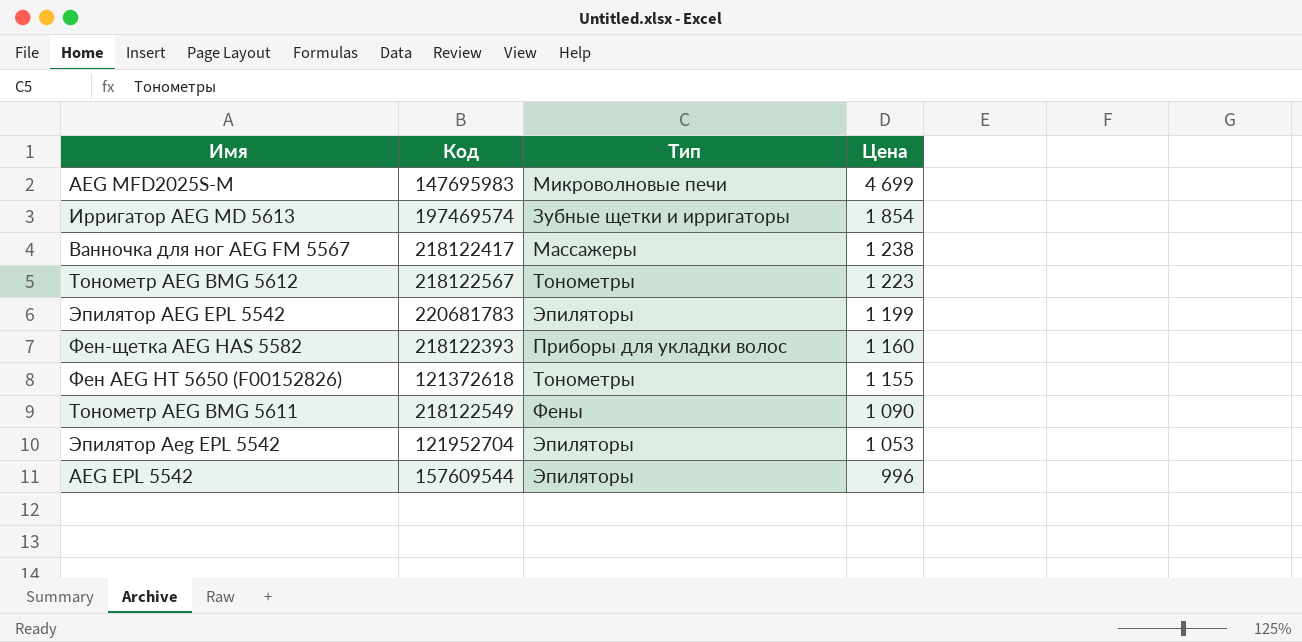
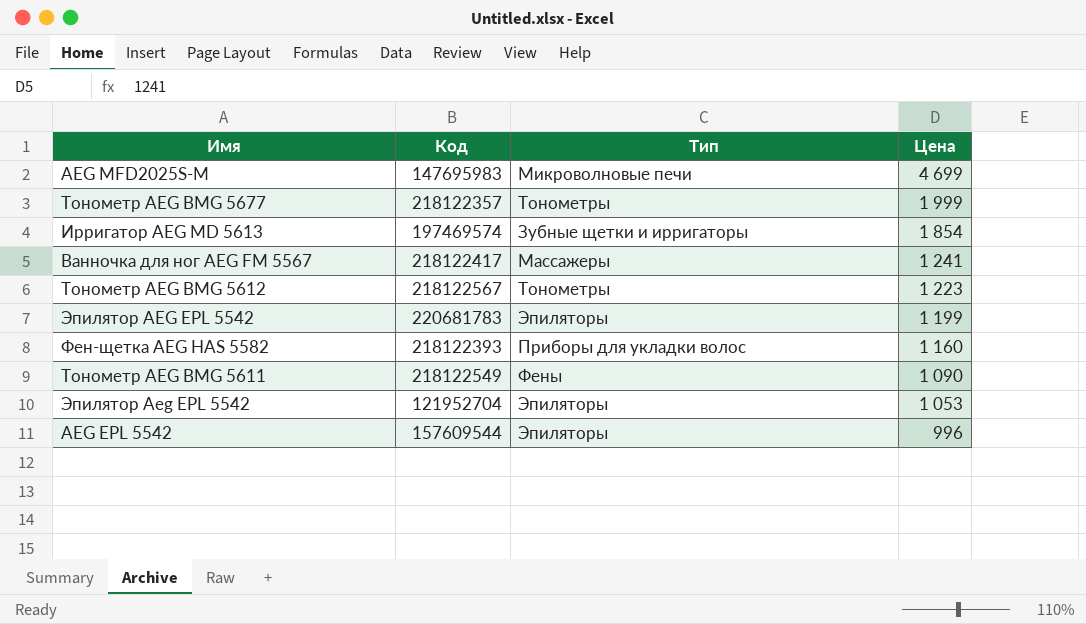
row Фен AEG HT 5650 (F00152826): 121372618 | Тонометры | 1 155 -> none
row Тонометр AEG BMG 5677: none -> 218122357 | Тонометры | 1 999
Ванночка для ног AEG FM 5567 | Цена: 1 238 -> 1 241

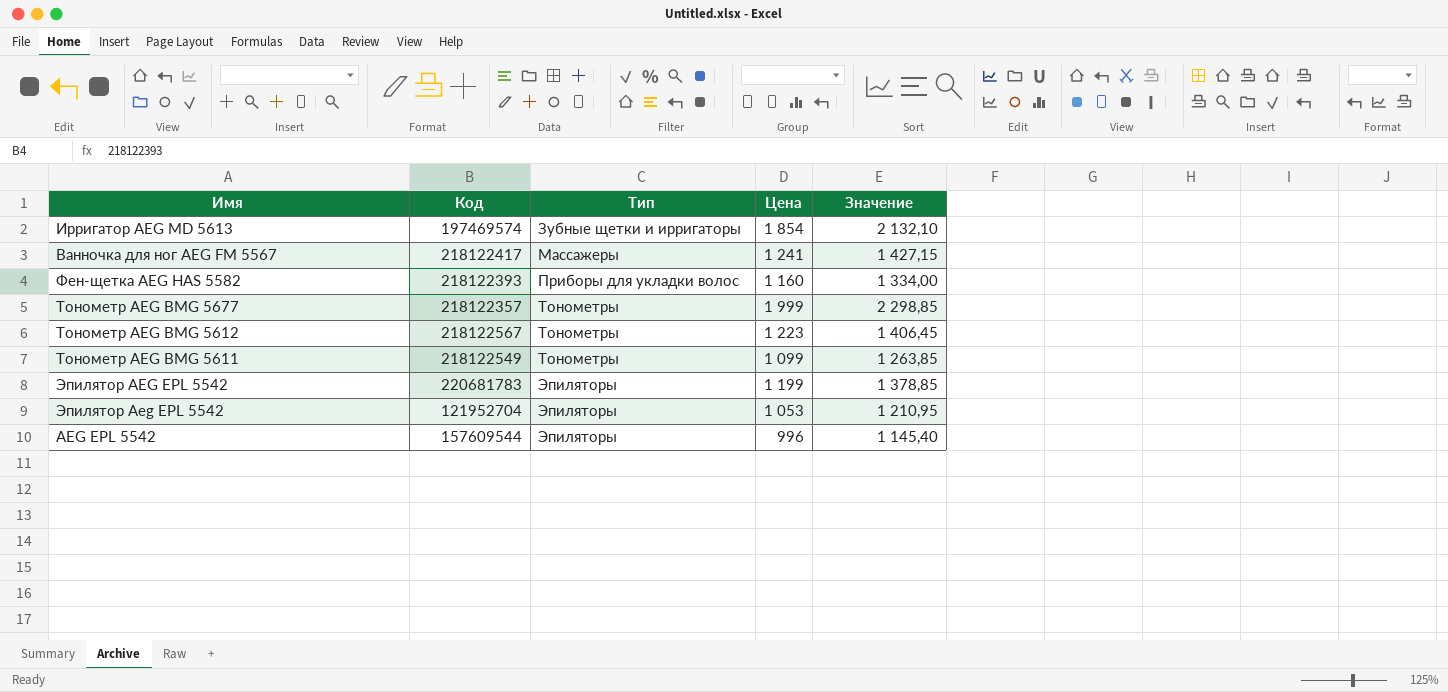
row order: Цена descending -> Тип ascending
column Значение | formula: none -> [Цена] * 1,15
row AEG MFD2025S-M: 147695983 | Микроволновые печи | 4 699 -> none
Тонометр AEG BMG 5611 | Тип: Фены -> Тонометры
Тонометр AEG BMG 5611 | Цена: 1 090 -> 1 099

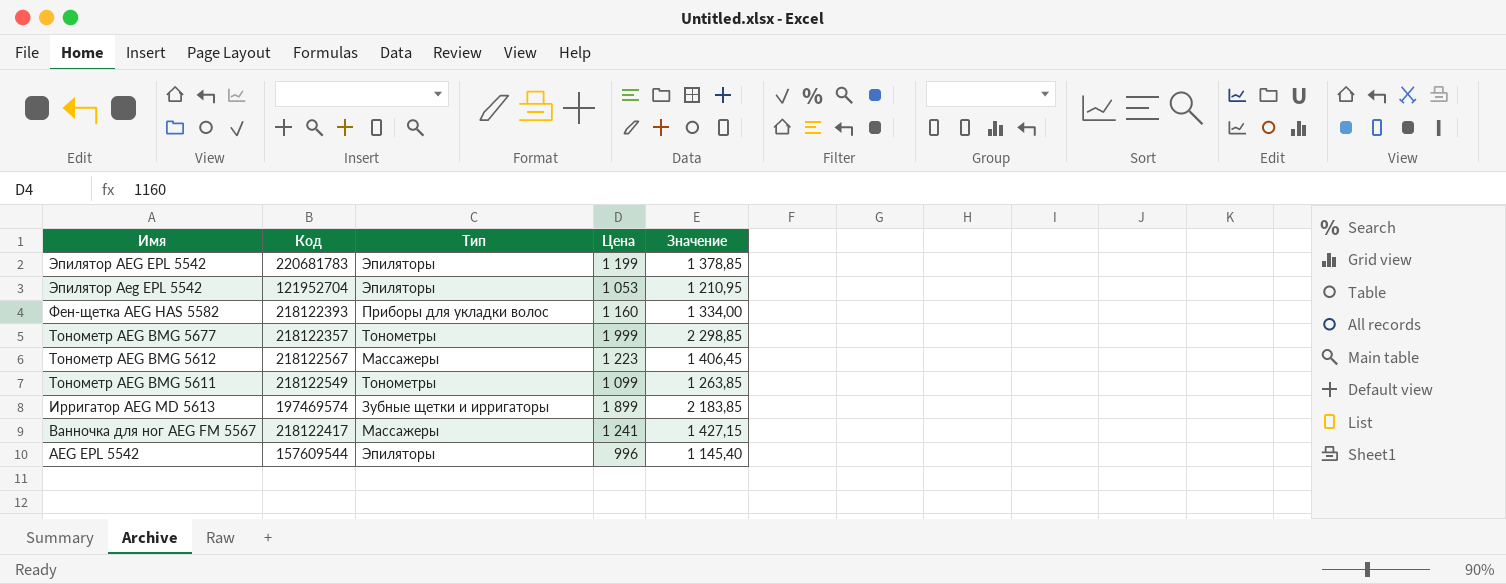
row order: Тип ascending -> Имя descending
Тонометр AEG BMG 5612 | Тип: Тонометры -> Массажеры
Ирригатор AEG MD 5613 | Цена: 1 854 -> 1 899
Ирригатор AEG MD 5613 | Значение: 2 132,10 -> 2 183,85

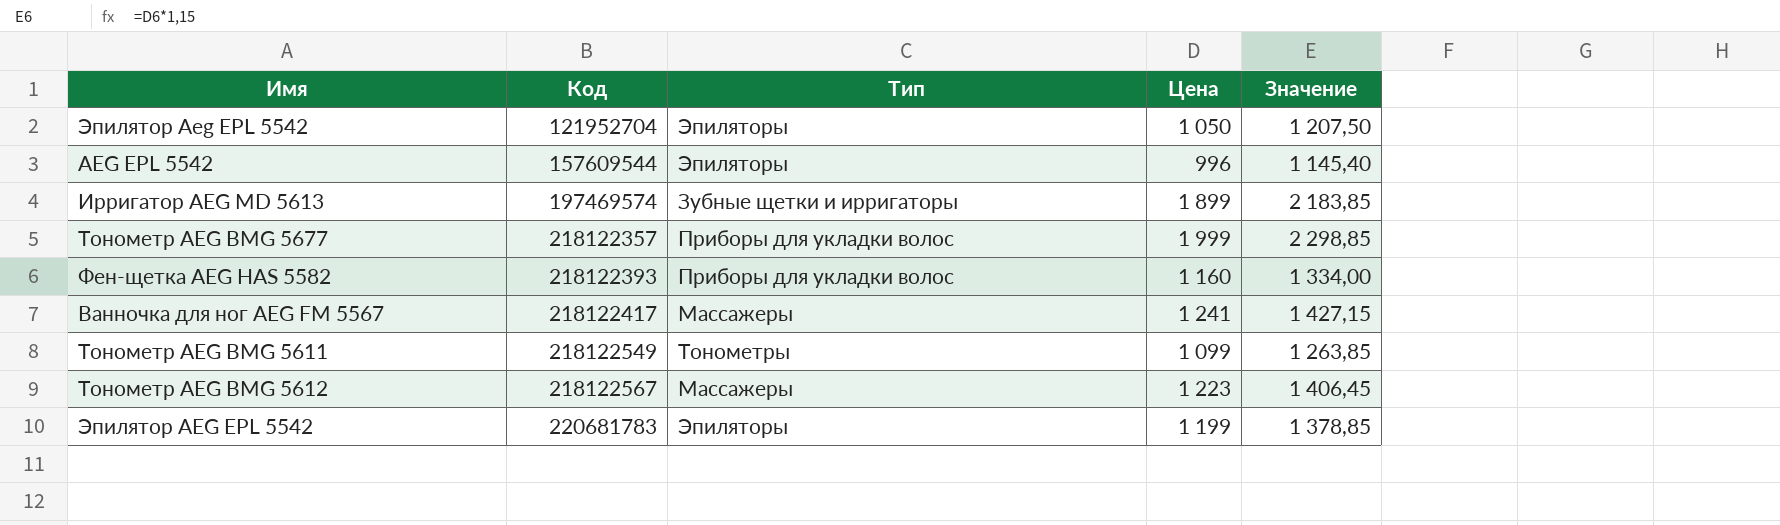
row order: Имя descending -> Код ascending
Эпилятор Aeg EPL 5542 | Цена: 1 053 -> 1 050
Эпилятор Aeg EPL 5542 | Значение: 1 210,95 -> 1 207,50
Тонометр AEG BMG 5677 | Тип: Тонометры -> Приборы для укладки волос

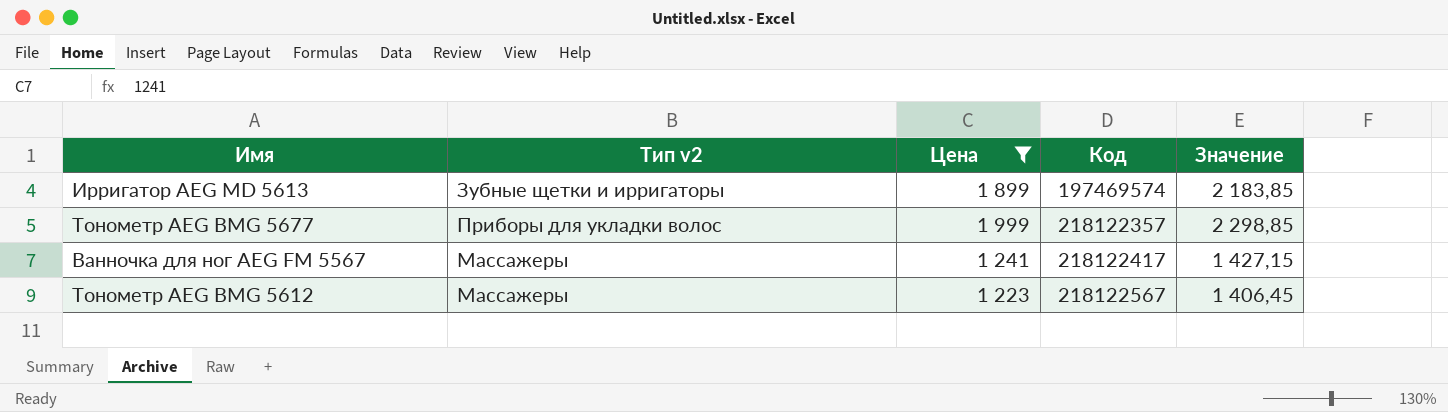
filter: none -> Цена >= 1 223
column name: Тип -> Тип v2
column Код | position: 2 -> 4

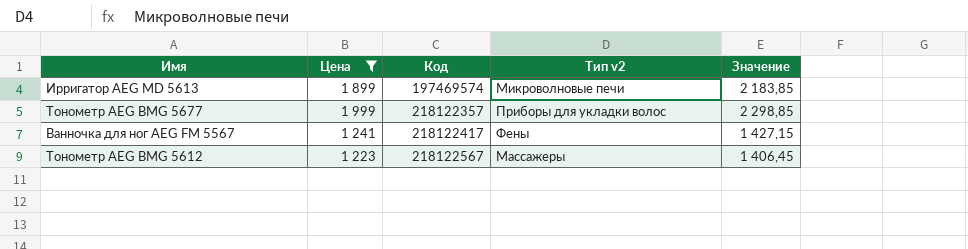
column Тип v2 | position: 2 -> 4
Ирригатор AEG MD 5613 | Тип v2: Зубные щетки и ирригаторы -> Микроволновые печи
Ванночка для ног AEG FM 5567 | Тип v2: Массажеры -> Фены

